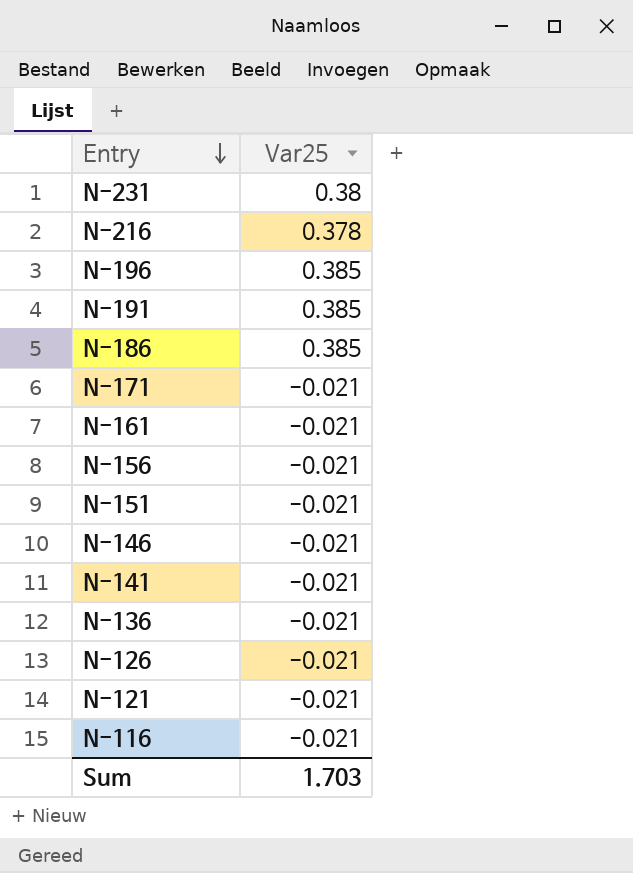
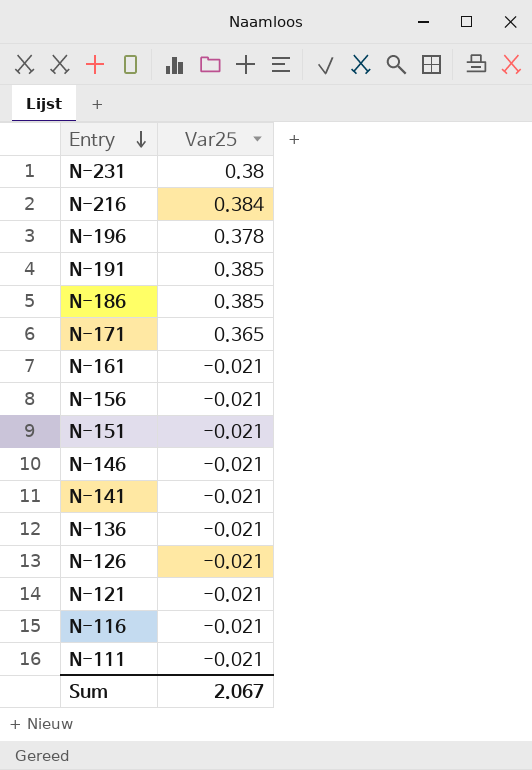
N-216 | Var25: 0.378 -> 0.384
N-196 | Var25: 0.385 -> 0.378
N-171 | Var25: -0.021 -> 0.365
row N-111: none -> -0.021
Sum | Var25: 1.703 -> 2.067

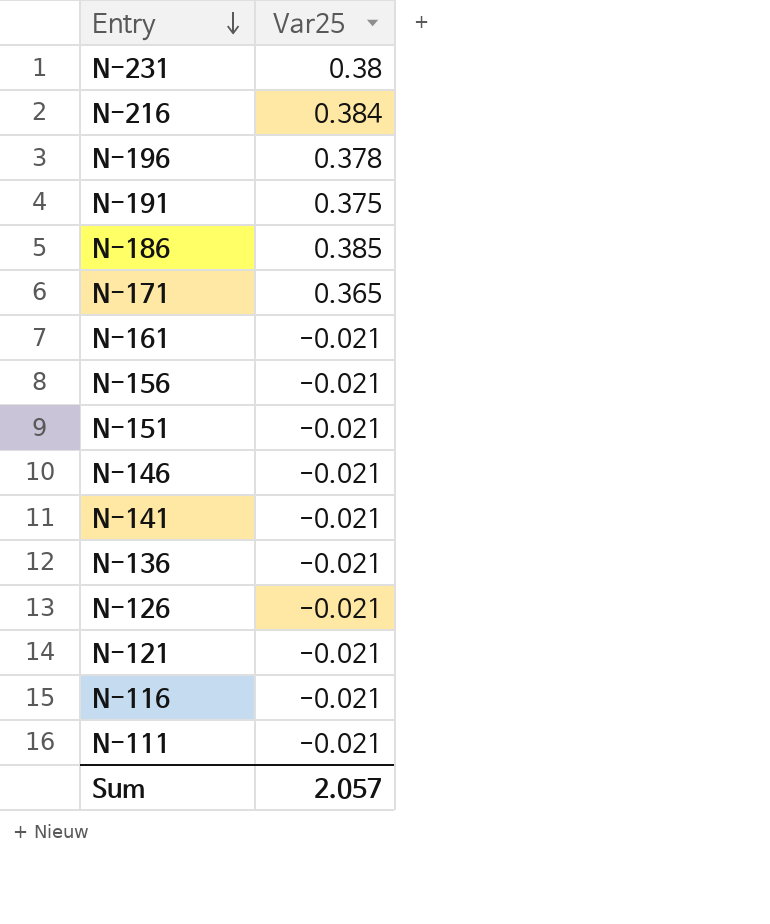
N-191 | Var25: 0.385 -> 0.375
Sum | Var25: 2.067 -> 2.057

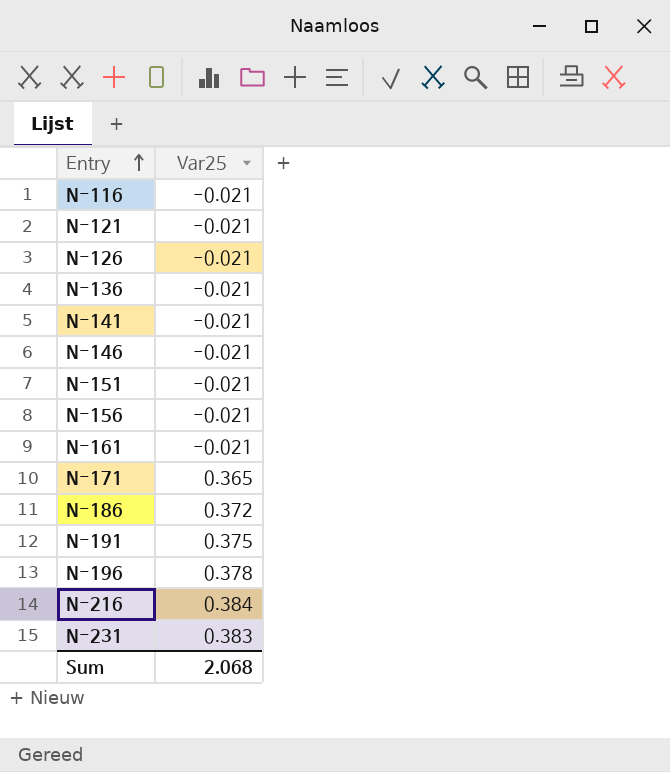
row order: Entry descending -> Entry ascending
row N-111: -0.021 -> none
N-186 | Var25: 0.385 -> 0.372
N-231 | Var25: 0.38 -> 0.383
Sum | Var25: 2.057 -> 2.068

